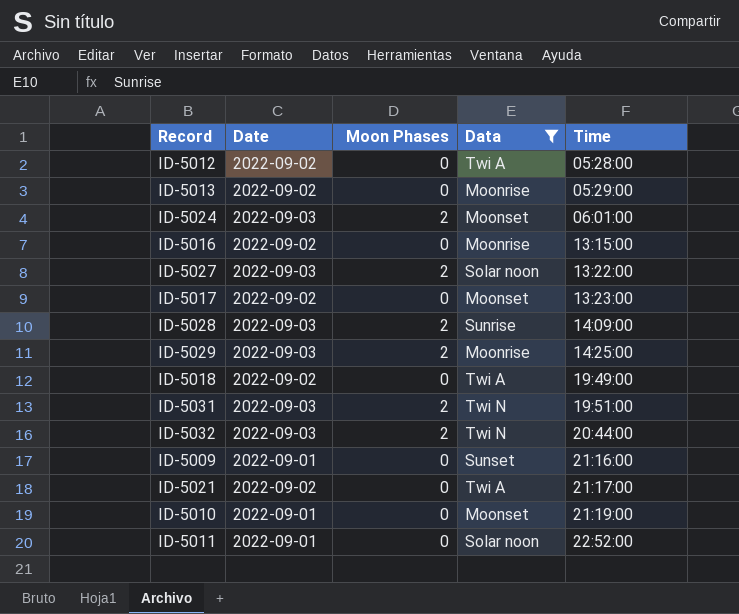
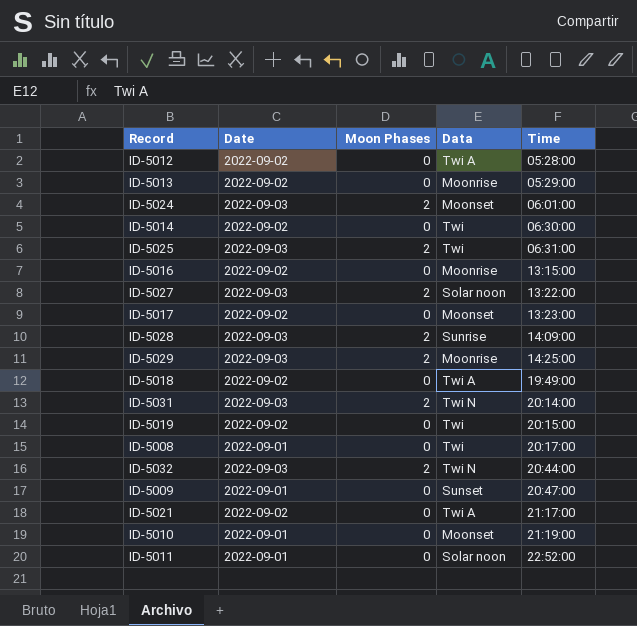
filter: Data != Twi -> none
ID-5031 | Time: 19:51:00 -> 20:14:00
ID-5009 | Time: 21:16:00 -> 20:47:00

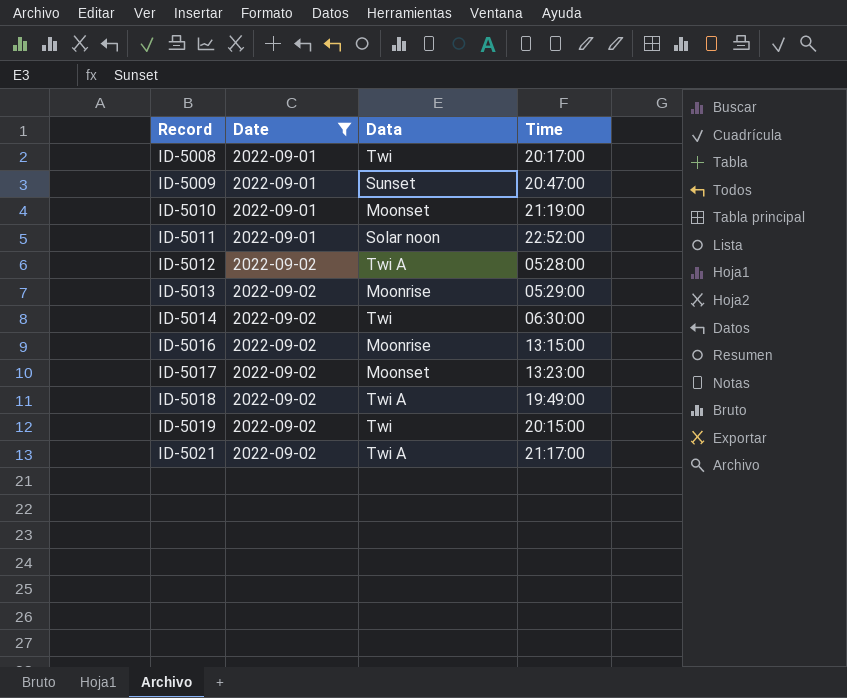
filter: none -> Date != 2022-09-03
row order: Time ascending -> Record ascending
column Moon Phases | position: 3 -> none

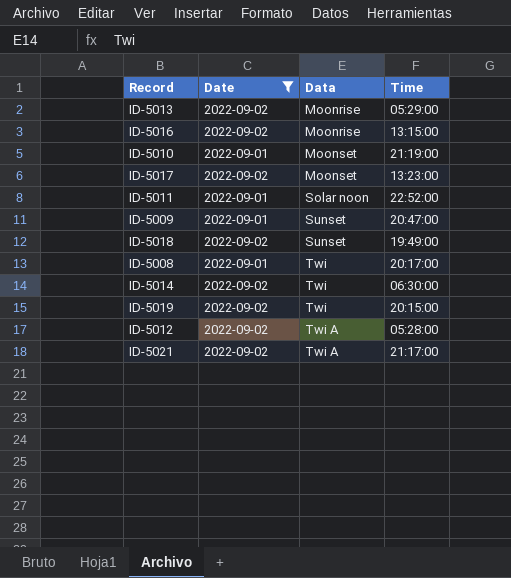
row order: Record ascending -> Data ascending
ID-5018 | Data: Twi A -> Sunset

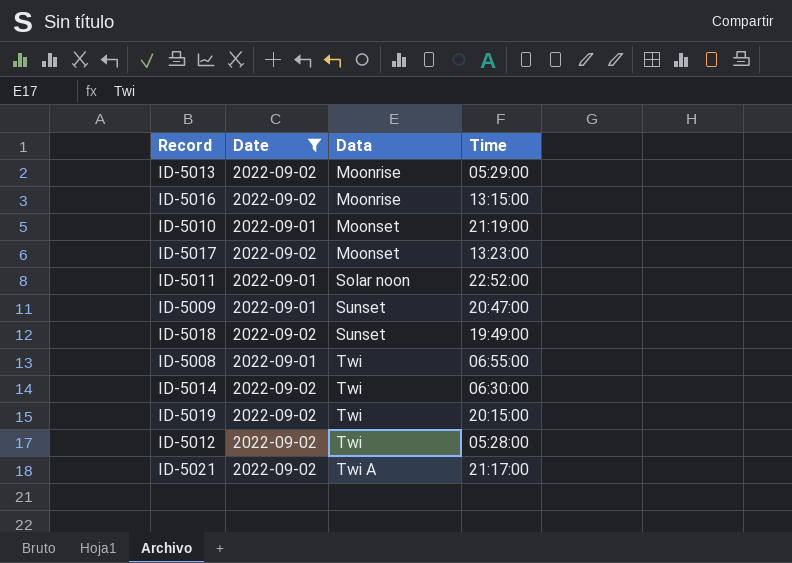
ID-5008 | Time: 20:17:00 -> 06:55:00
ID-5012 | Data: Twi A -> Twi

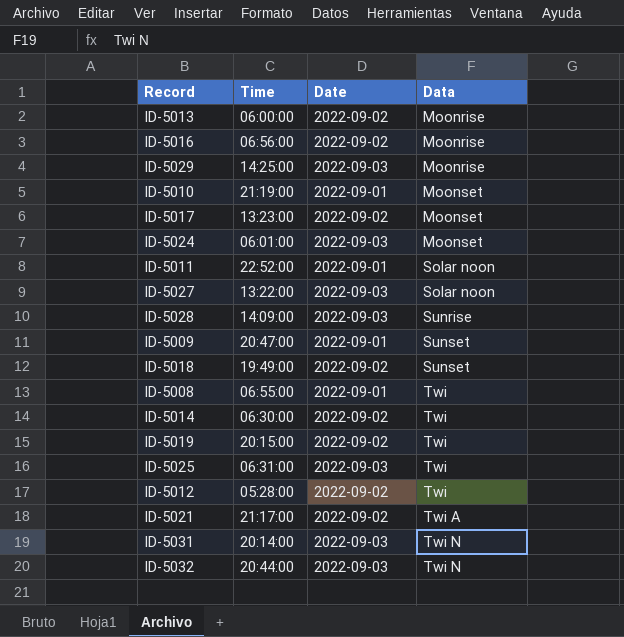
filter: Date != 2022-09-03 -> none
column Time | position: 4 -> 2
ID-5013 | Time: 05:29:00 -> 06:00:00
ID-5016 | Time: 13:15:00 -> 06:56:00

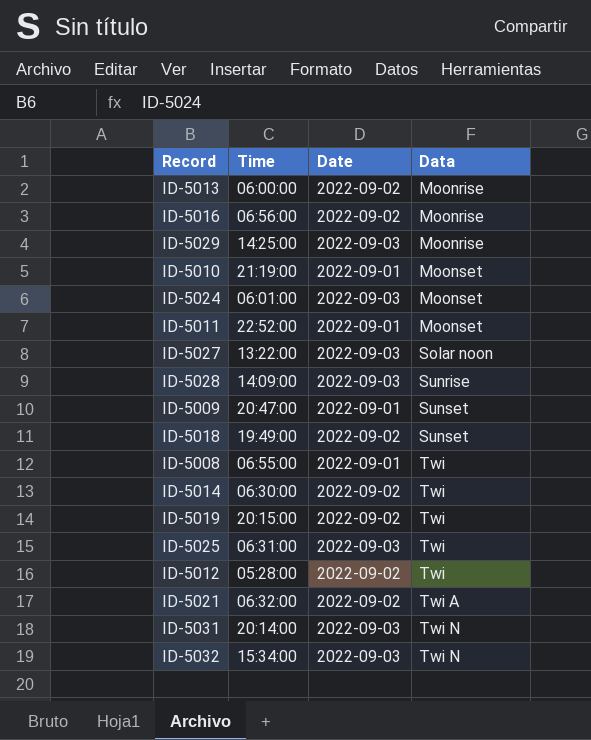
row ID-5017: 13:23:00 | 2022-09-02 | Moonset -> none
ID-5011 | Data: Solar noon -> Moonset
ID-5021 | Time: 21:17:00 -> 06:32:00
ID-5032 | Time: 20:44:00 -> 15:34:00

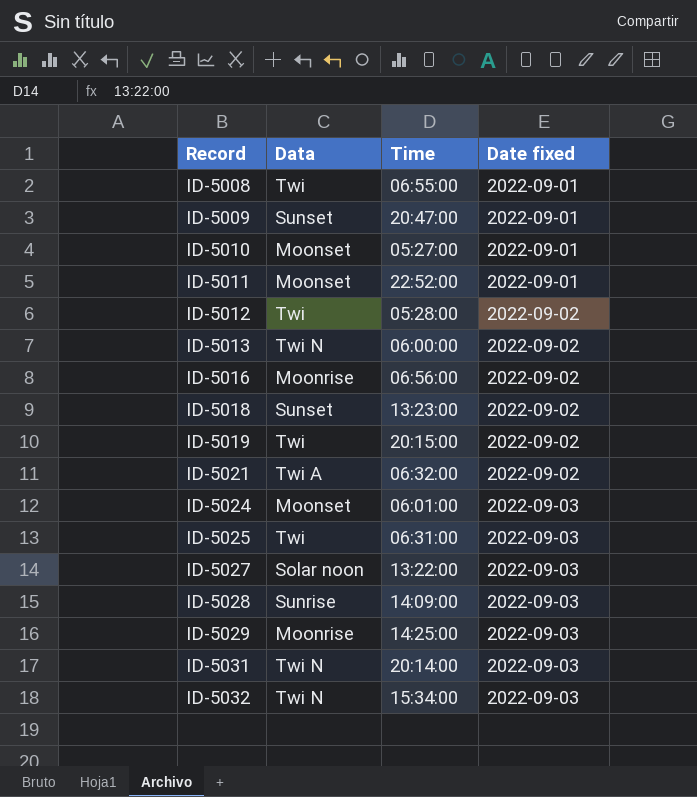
row order: Data ascending -> Record ascending
column Data | position: 4 -> 2
column name: Date -> Date fixed
row ID-5014: 06:30:00 | 2022-09-02 | Twi -> none
ID-5010 | Time: 21:19:00 -> 05:27:00
ID-5013 | Data: Moonrise -> Twi N
ID-5018 | Time: 19:49:00 -> 13:23:00

